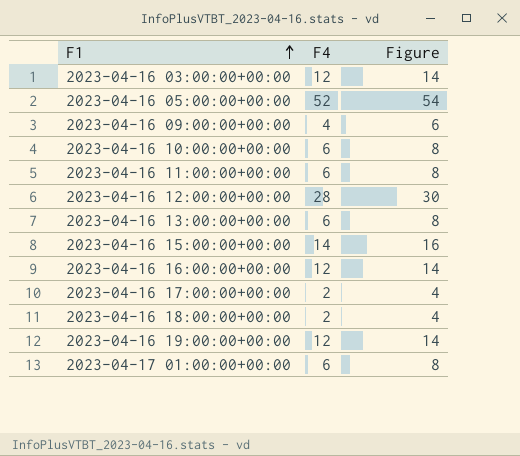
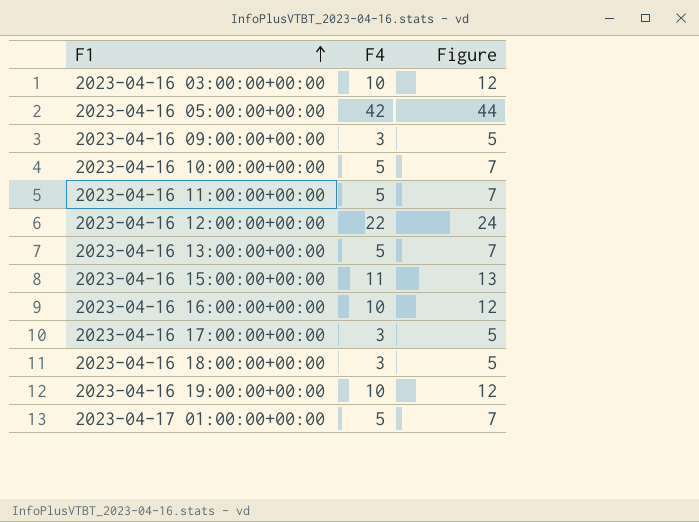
2023-04-16 03:00:00+00:00 | F4: 12 -> 10
2023-04-16 03:00:00+00:00 | Figure: 14 -> 12
2023-04-16 05:00:00+00:00 | F4: 52 -> 42
2023-04-16 05:00:00+00:00 | Figure: 54 -> 44
2023-04-16 09:00:00+00:00 | F4: 4 -> 3
2023-04-16 09:00:00+00:00 | Figure: 6 -> 5
2023-04-16 10:00:00+00:00 | F4: 6 -> 5
2023-04-16 10:00:00+00:00 | Figure: 8 -> 7
2023-04-16 11:00:00+00:00 | F4: 6 -> 5
2023-04-16 11:00:00+00:00 | Figure: 8 -> 7
2023-04-16 12:00:00+00:00 | F4: 28 -> 22
2023-04-16 12:00:00+00:00 | Figure: 30 -> 24
2023-04-16 13:00:00+00:00 | F4: 6 -> 5
2023-04-16 13:00:00+00:00 | Figure: 8 -> 7
2023-04-16 15:00:00+00:00 | F4: 14 -> 11
2023-04-16 15:00:00+00:00 | Figure: 16 -> 13
2023-04-16 16:00:00+00:00 | F4: 12 -> 10
2023-04-16 16:00:00+00:00 | Figure: 14 -> 12
2023-04-16 17:00:00+00:00 | F4: 2 -> 3
2023-04-16 17:00:00+00:00 | Figure: 4 -> 5
2023-04-16 18:00:00+00:00 | F4: 2 -> 3
2023-04-16 18:00:00+00:00 | Figure: 4 -> 5
2023-04-16 19:00:00+00:00 | F4: 12 -> 10
2023-04-16 19:00:00+00:00 | Figure: 14 -> 12
2023-04-17 01:00:00+00:00 | F4: 6 -> 5
2023-04-17 01:00:00+00:00 | Figure: 8 -> 7

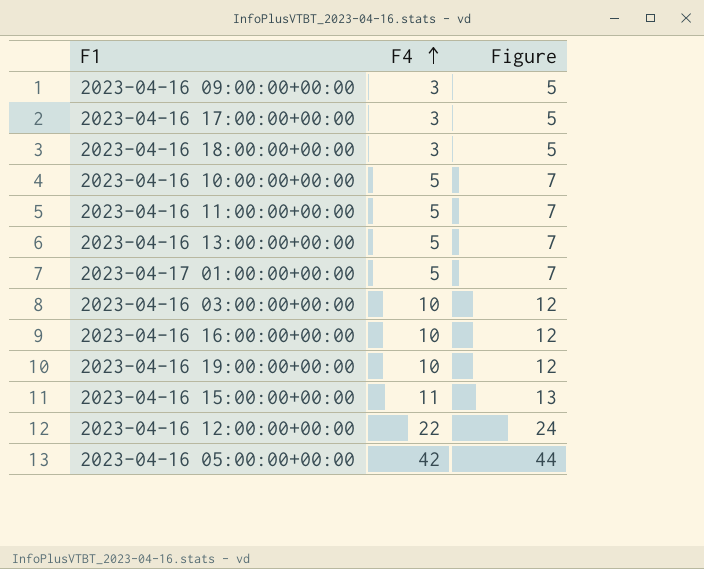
row order: F1 ascending -> F4 ascending

